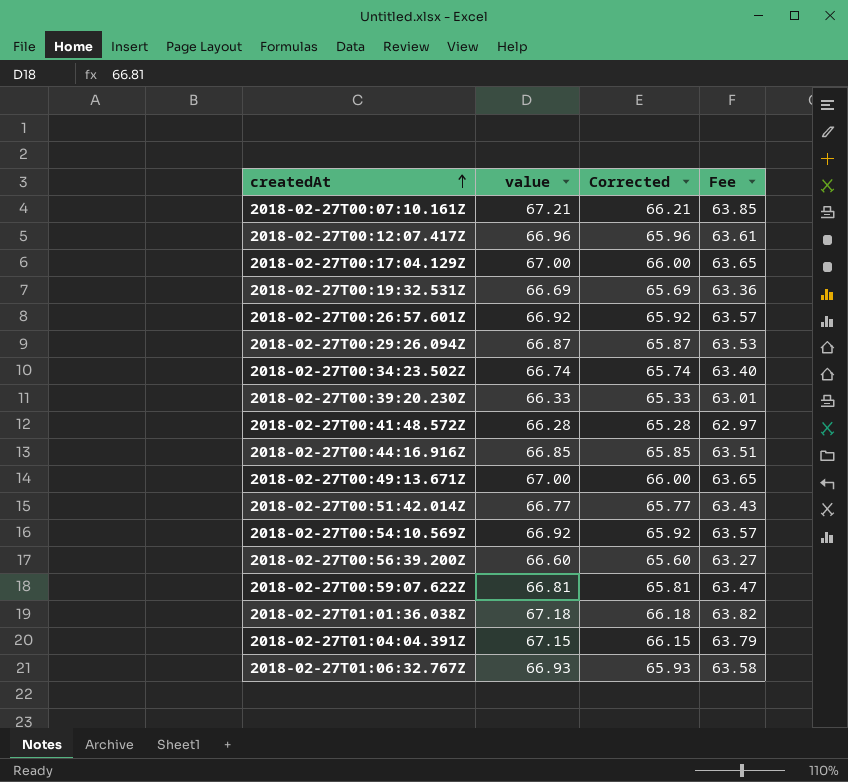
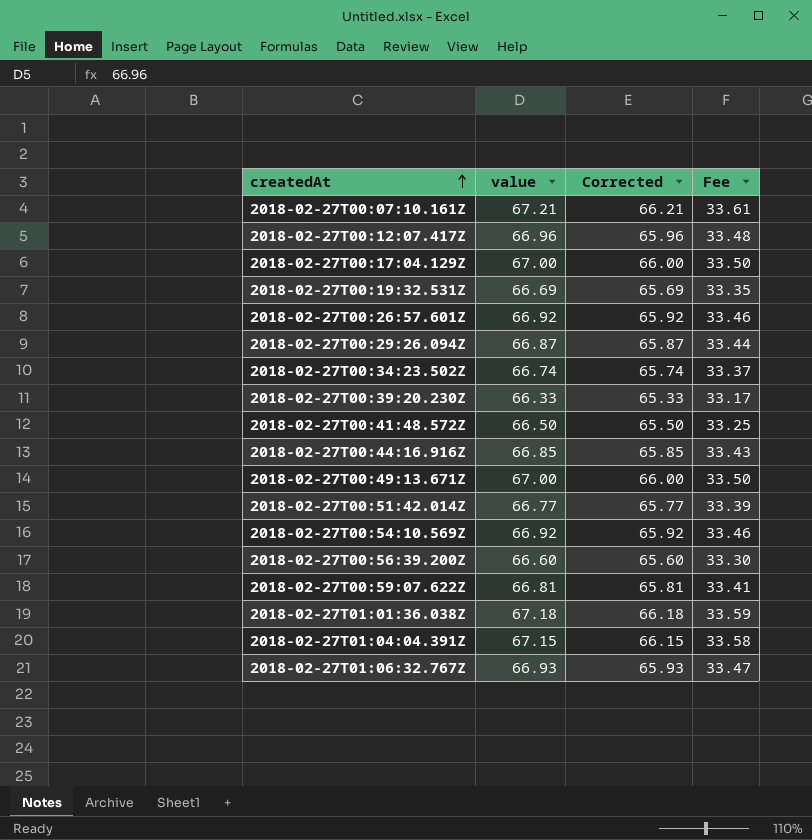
column Fee | formula: [value] * 0.95 -> [value] * 0.5
2018-02-27T00:41:48.572Z | value: 66.28 -> 66.50
2018-02-27T00:41:48.572Z | Corrected: 65.28 -> 65.50

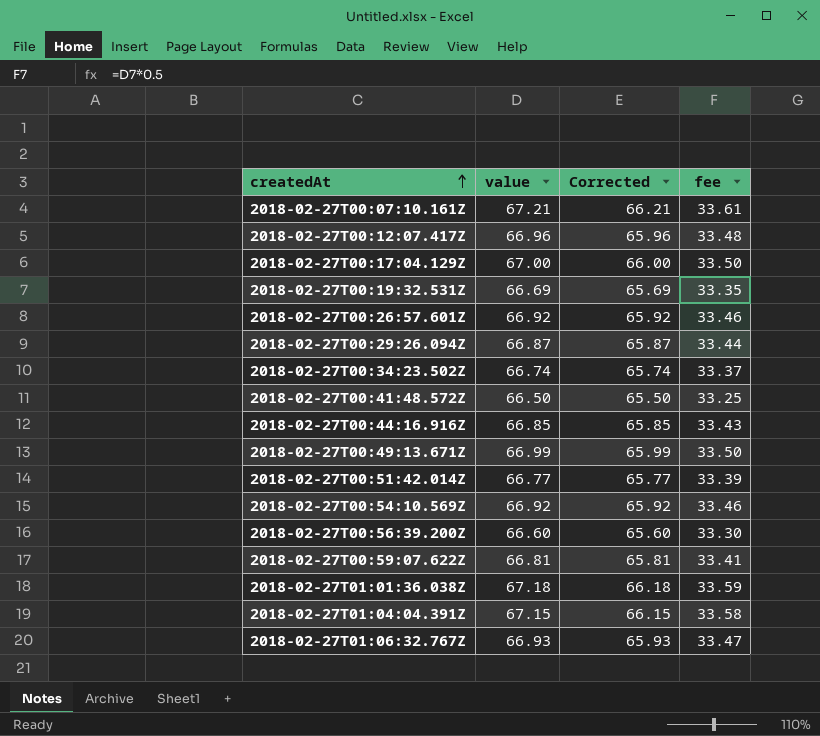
column name: Fee -> fee
row 2018-02-27T00:39:20.230Z: 66.33 | 65.33 | 33.17 -> none
2018-02-27T00:49:13.671Z | value: 67.00 -> 66.99
2018-02-27T00:49:13.671Z | Corrected: 66.00 -> 65.99

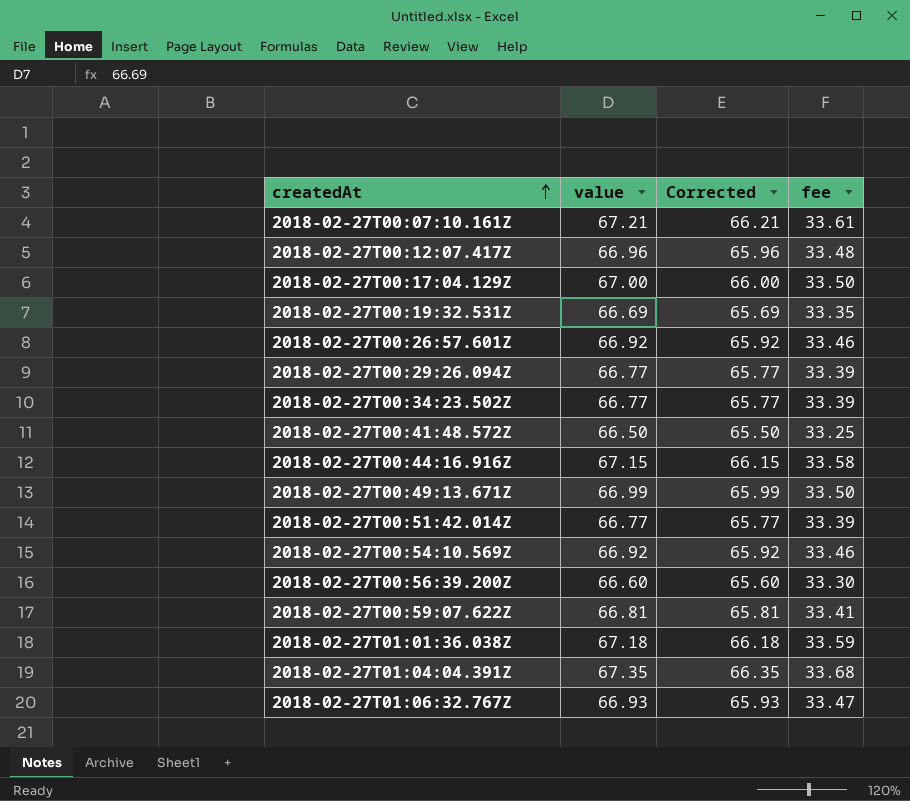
2018-02-27T00:29:26.094Z | value: 66.87 -> 66.77
2018-02-27T00:29:26.094Z | Corrected: 65.87 -> 65.77
2018-02-27T00:29:26.094Z | fee: 33.44 -> 33.39
2018-02-27T00:34:23.502Z | value: 66.74 -> 66.77
2018-02-27T00:34:23.502Z | Corrected: 65.74 -> 65.77
2018-02-27T00:34:23.502Z | fee: 33.37 -> 33.39
2018-02-27T00:44:16.916Z | value: 66.85 -> 67.15
2018-02-27T00:44:16.916Z | Corrected: 65.85 -> 66.15
2018-02-27T00:44:16.916Z | fee: 33.43 -> 33.58
2018-02-27T01:04:04.391Z | value: 67.15 -> 67.35
2018-02-27T01:04:04.391Z | Corrected: 66.15 -> 66.35
2018-02-27T01:04:04.391Z | fee: 33.58 -> 33.68

